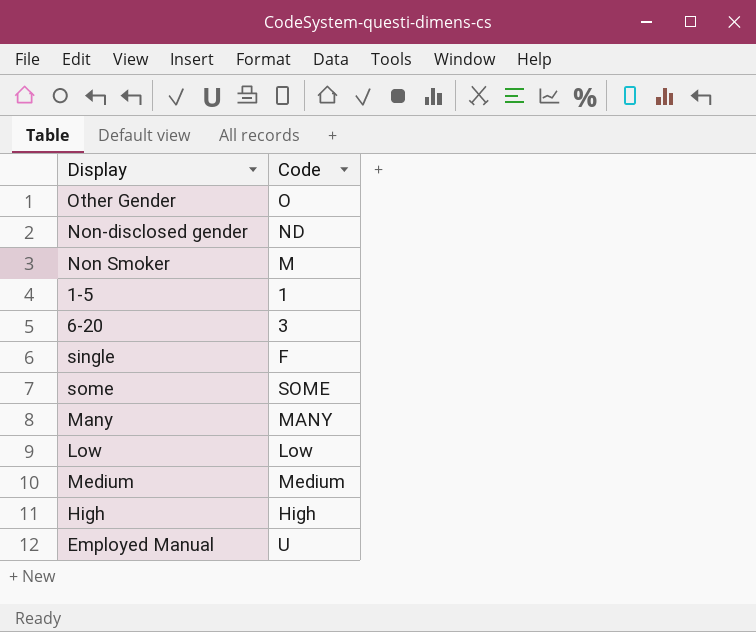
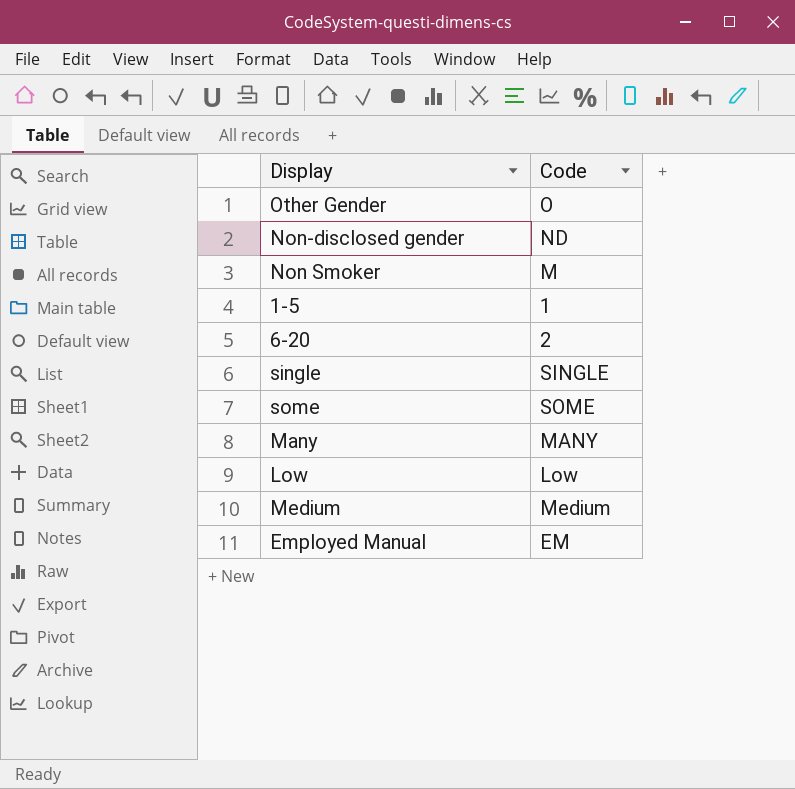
row High: High -> none
6-20 | Code: 3 -> 2
single | Code: F -> SINGLE
Employed Manual | Code: U -> EM

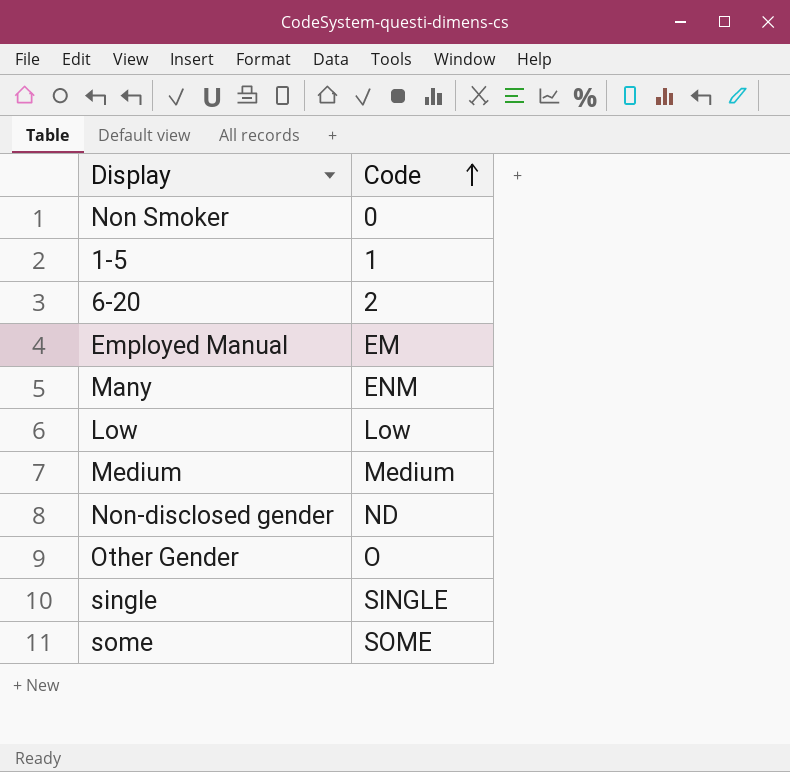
row order: none -> Code ascending
Non Smoker | Code: M -> 0
Many | Code: MANY -> ENM

